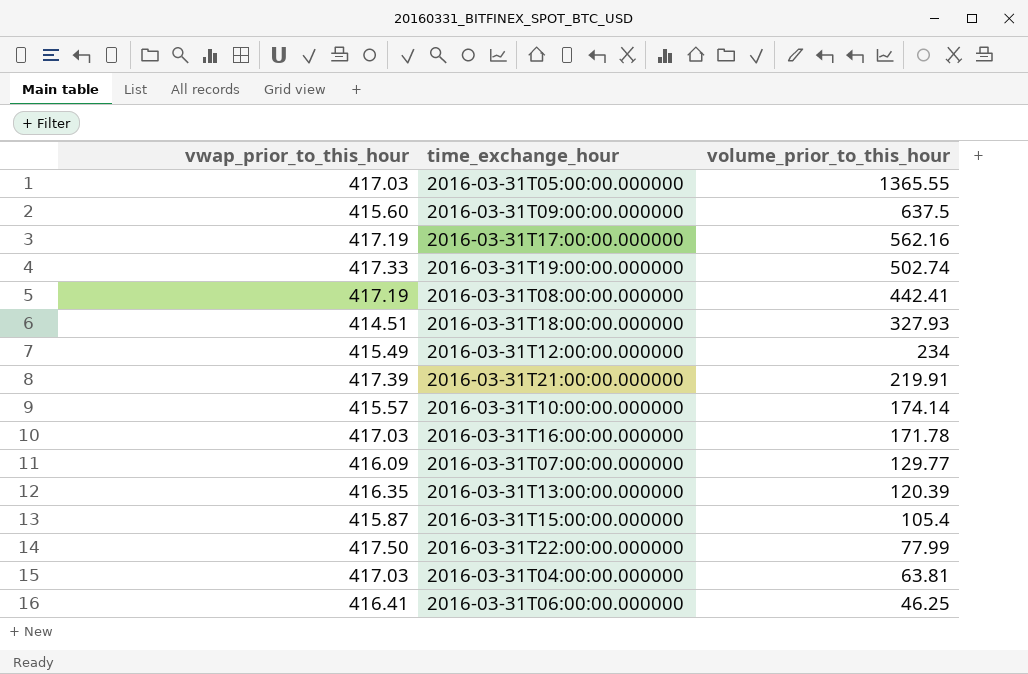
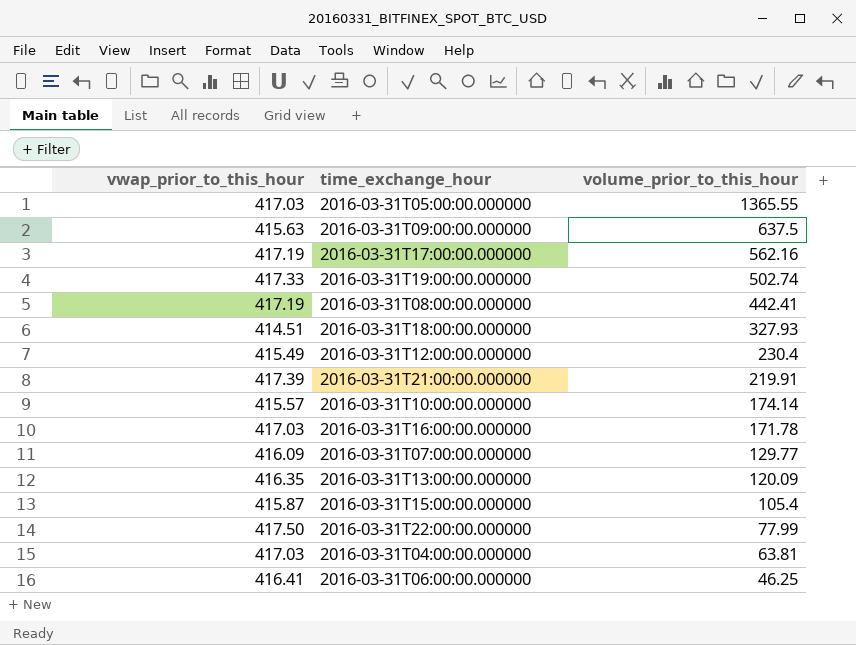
2016-03-31T09:00:00.000000 | vwap_prior_to_this_hour: 415.60 -> 415.63
2016-03-31T12:00:00.000000 | volume_prior_to_this_hour: 234 -> 230.4
2016-03-31T13:00:00.000000 | volume_prior_to_this_hour: 120.39 -> 120.09

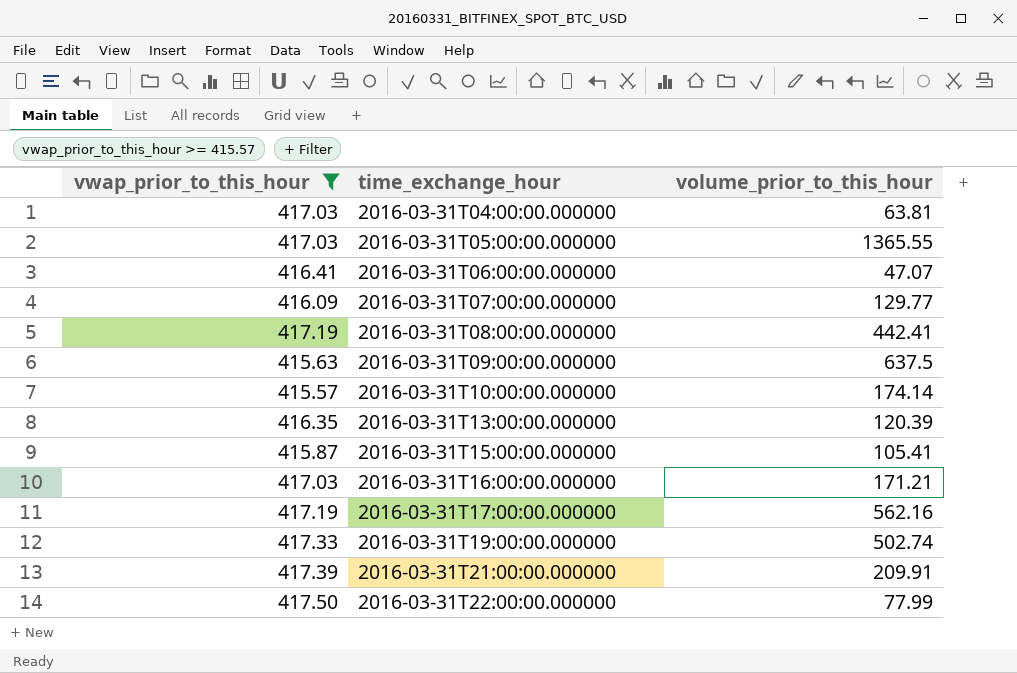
filter: none -> vwap_prior_to_this_hour >= 415.57
row order: volume_prior_to_this_hour descending -> time_exchange_hour ascending
2016-03-31T06:00:00.000000 | volume_prior_to_this_hour: 46.25 -> 47.07
2016-03-31T13:00:00.000000 | volume_prior_to_this_hour: 120.09 -> 120.39
2016-03-31T15:00:00.000000 | volume_prior_to_this_hour: 105.4 -> 105.41
2016-03-31T16:00:00.000000 | volume_prior_to_this_hour: 171.78 -> 171.21
2016-03-31T21:00:00.000000 | volume_prior_to_this_hour: 219.91 -> 209.91

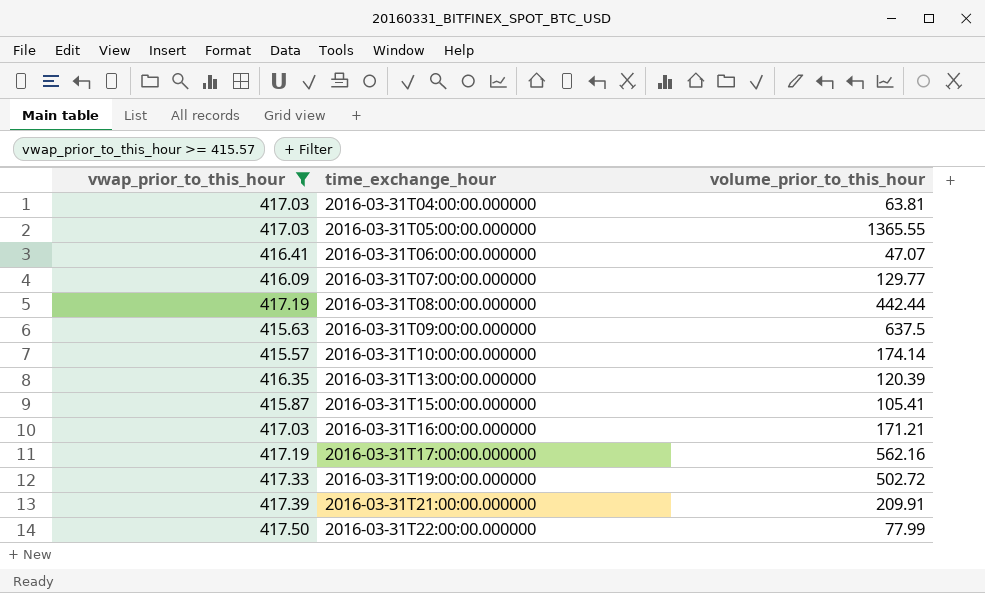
2016-03-31T08:00:00.000000 | volume_prior_to_this_hour: 442.41 -> 442.44
2016-03-31T19:00:00.000000 | volume_prior_to_this_hour: 502.74 -> 502.72

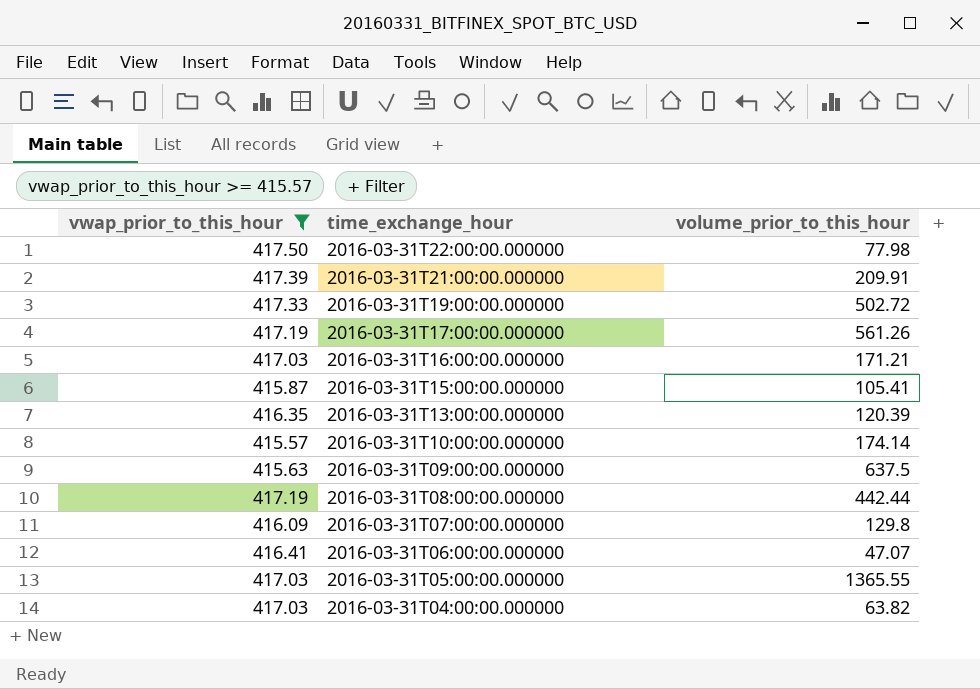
row order: time_exchange_hour ascending -> time_exchange_hour descending
2016-03-31T22:00:00.000000 | volume_prior_to_this_hour: 77.99 -> 77.98
2016-03-31T17:00:00.000000 | volume_prior_to_this_hour: 562.16 -> 561.26
2016-03-31T07:00:00.000000 | volume_prior_to_this_hour: 129.77 -> 129.8
2016-03-31T04:00:00.000000 | volume_prior_to_this_hour: 63.81 -> 63.82

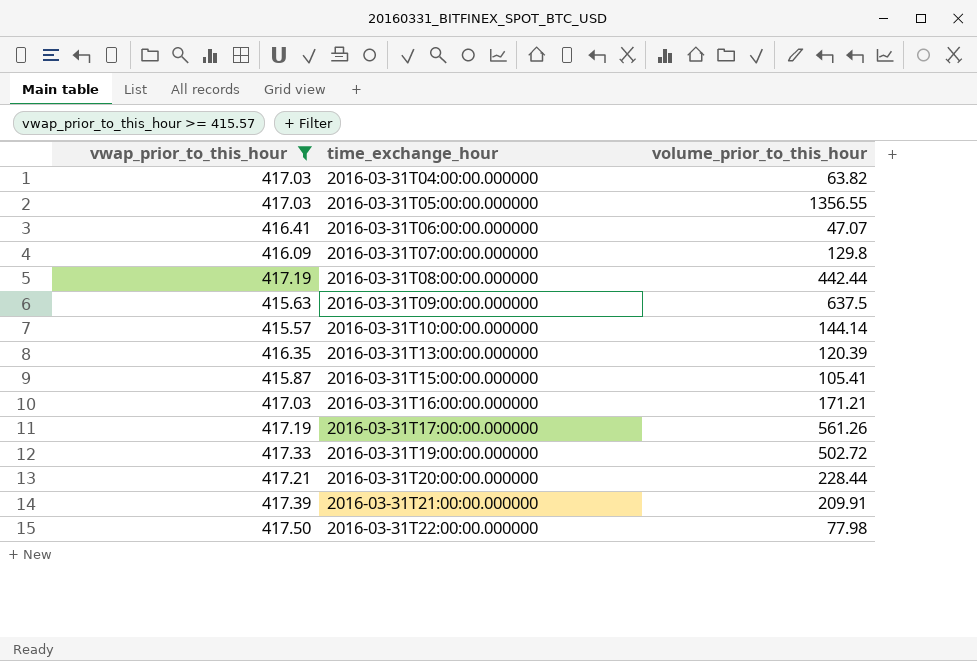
row order: time_exchange_hour descending -> time_exchange_hour ascending
2016-03-31T05:00:00.000000 | volume_prior_to_this_hour: 1365.55 -> 1356.55
2016-03-31T10:00:00.000000 | volume_prior_to_this_hour: 174.14 -> 144.14
row 2016-03-31T20:00:00.000000: none -> 417.21 | 228.44

